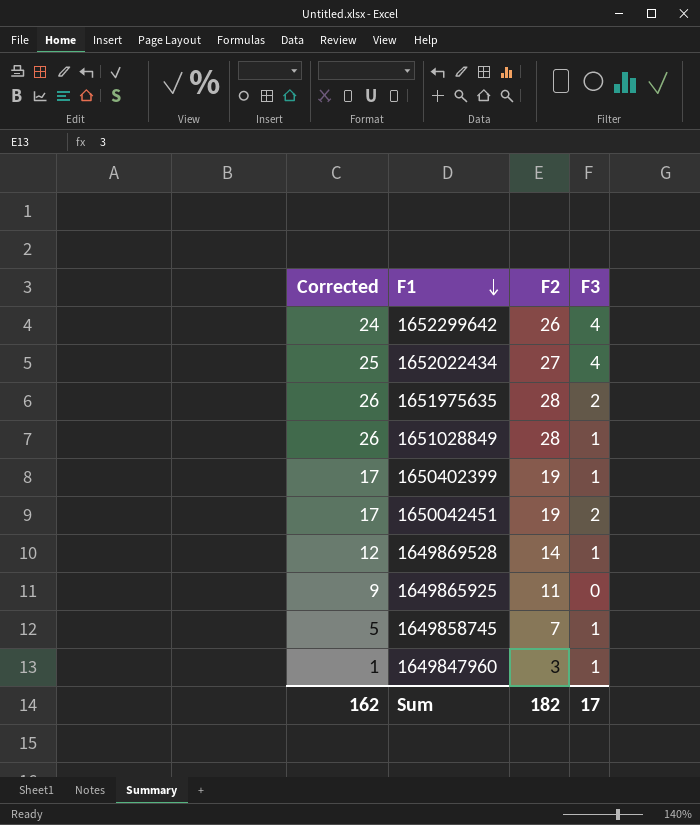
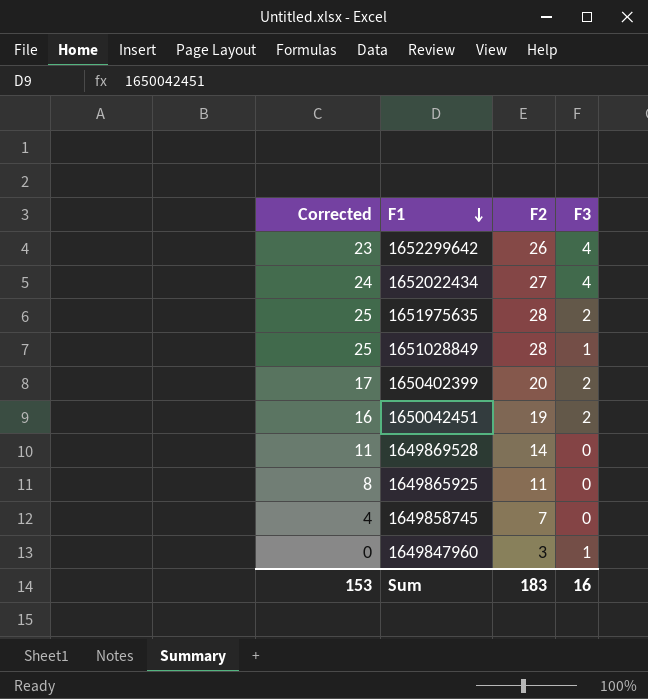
column Corrected | formula: [F2] - 2 -> [F2] - 3
1650402399 | F2: 19 -> 20
1650402399 | F3: 1 -> 2
1649869528 | F3: 1 -> 0
1649858745 | F3: 1 -> 0
Sum | Corrected: 162 -> 153
Sum | F2: 182 -> 183
Sum | F3: 17 -> 16

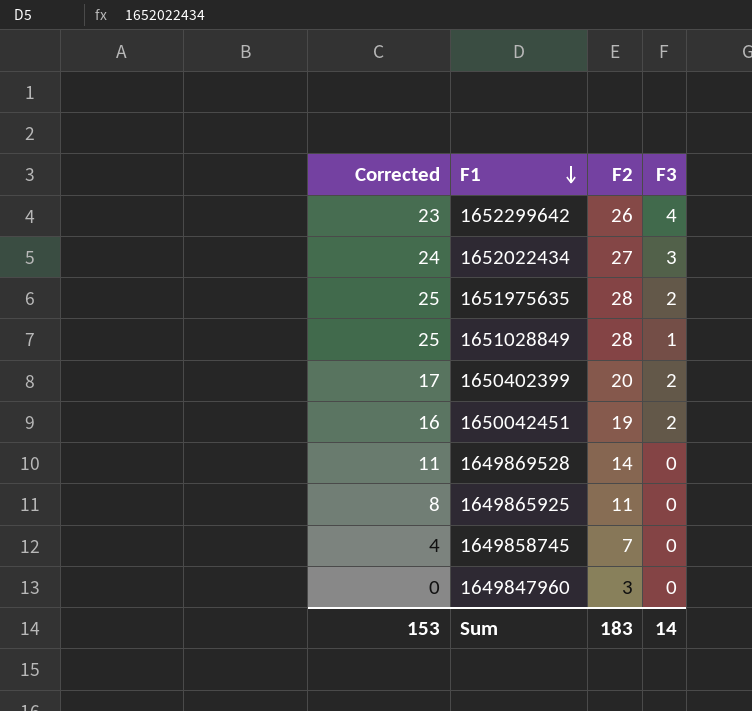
1652022434 | F3: 4 -> 3
1649847960 | F3: 1 -> 0
Sum | F3: 16 -> 14

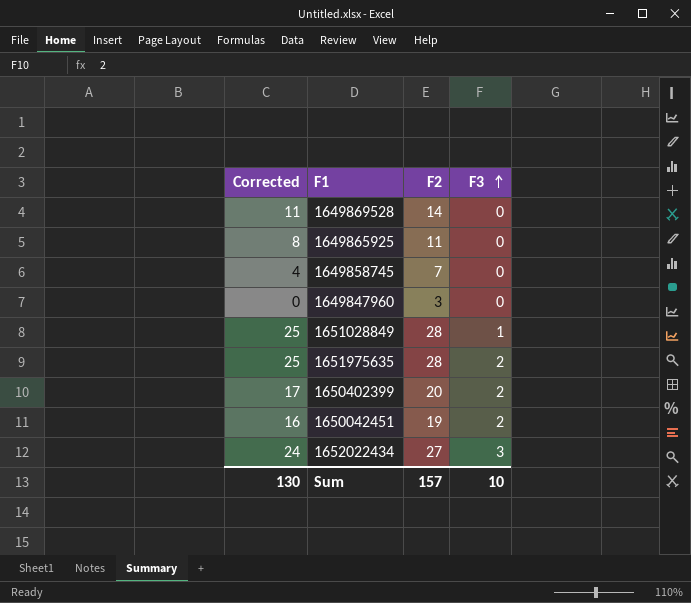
row order: F1 descending -> F3 ascending
row 1652299642: 23 | 26 | 4 -> none
Sum | Corrected: 153 -> 130
Sum | F2: 183 -> 157
Sum | F3: 14 -> 10

